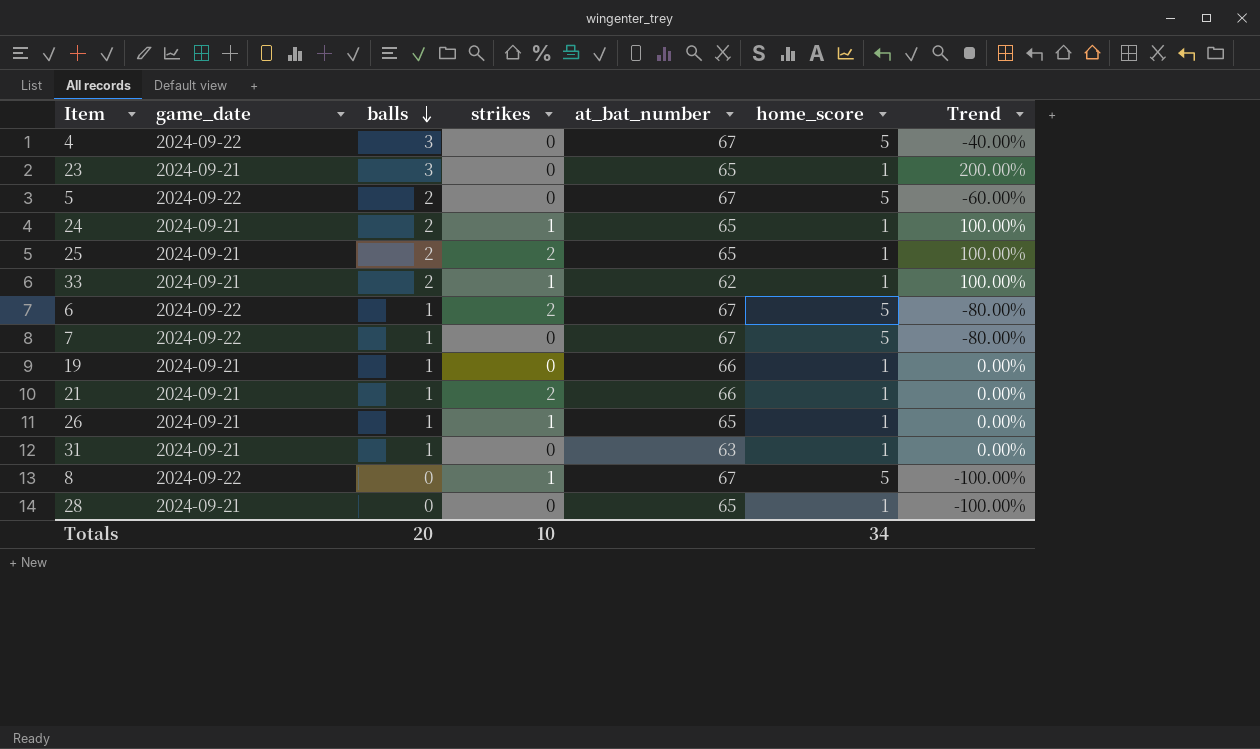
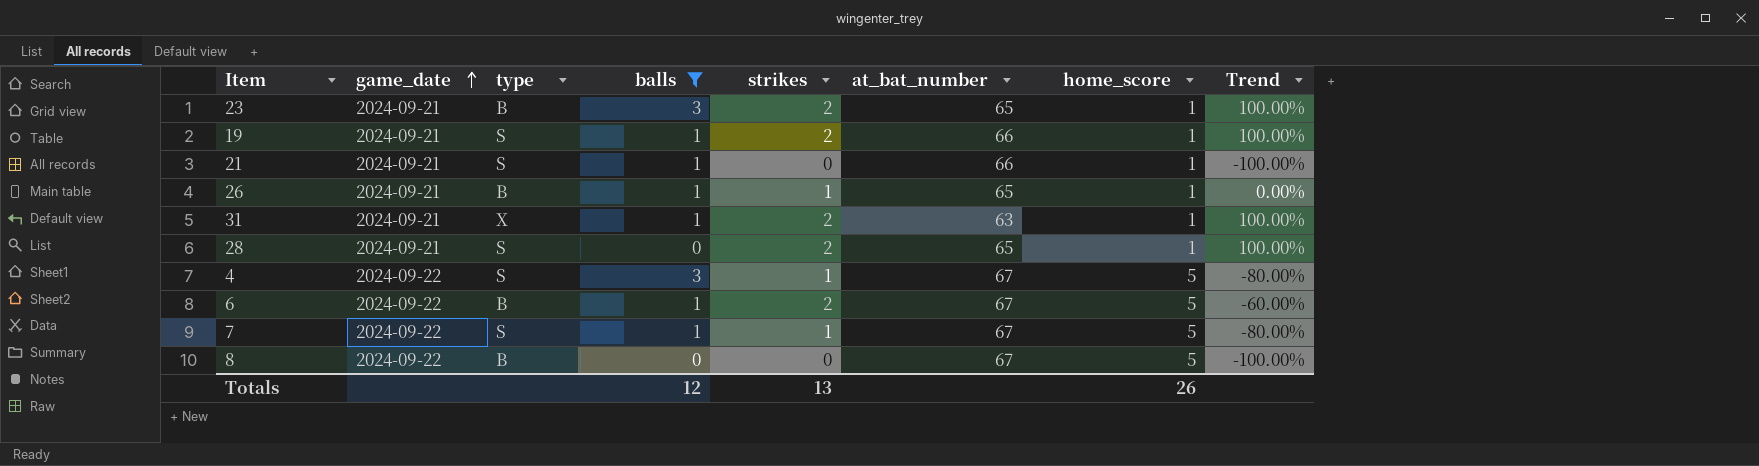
filter: none -> balls != 2
row order: balls descending -> game_date ascending
column type | position: none -> 3
column Trend | formula: ([balls] - [home_score]) / [home_score] -> ([strikes] - [home_score]) / [home_score]
23 | strikes: 0 -> 2
19 | strikes: 0 -> 2
21 | strikes: 2 -> 0
31 | strikes: 0 -> 2
28 | strikes: 0 -> 2
4 | strikes: 0 -> 1
7 | strikes: 0 -> 1
8 | strikes: 1 -> 0
Totals | balls: 20 -> 12
Totals | strikes: 10 -> 13
Totals | home_score: 34 -> 26

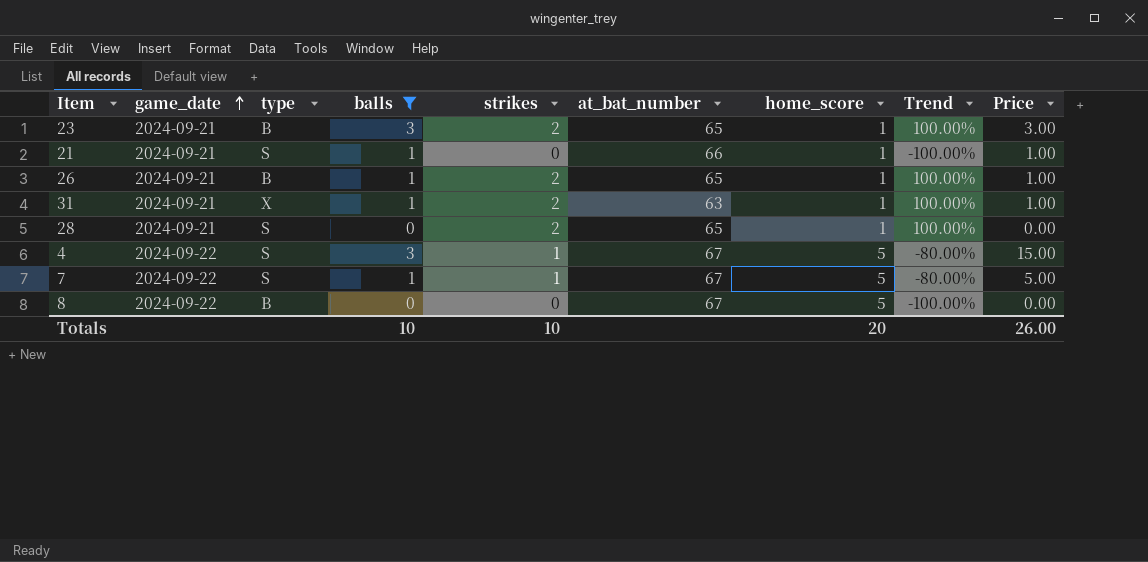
column Price | formula: none -> [balls] * [home_score]
row 19: 2024-09-21 | S | 1 | 2 | 66 | 1 | 100.00% -> none
row 6: 2024-09-22 | B | 1 | 2 | 67 | 5 | -60.00% -> none
26 | strikes: 1 -> 2
26 | Trend: 0.00% -> 100.00%
Totals | balls: 12 -> 10
Totals | strikes: 13 -> 10
Totals | home_score: 26 -> 20

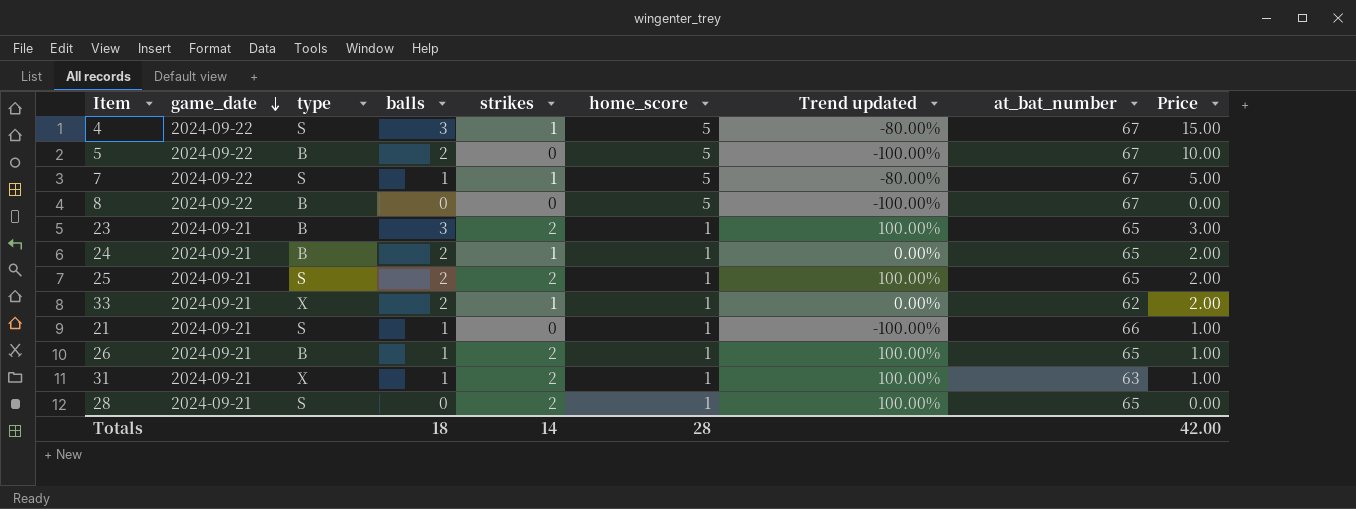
filter: balls != 2 -> none
row order: game_date ascending -> game_date descending
column name: Trend -> Trend updated
column at_bat_number | position: 6 -> 8
Totals | balls: 10 -> 18
Totals | strikes: 10 -> 14
Totals | home_score: 20 -> 28
Totals | Price: 26.00 -> 42.00

